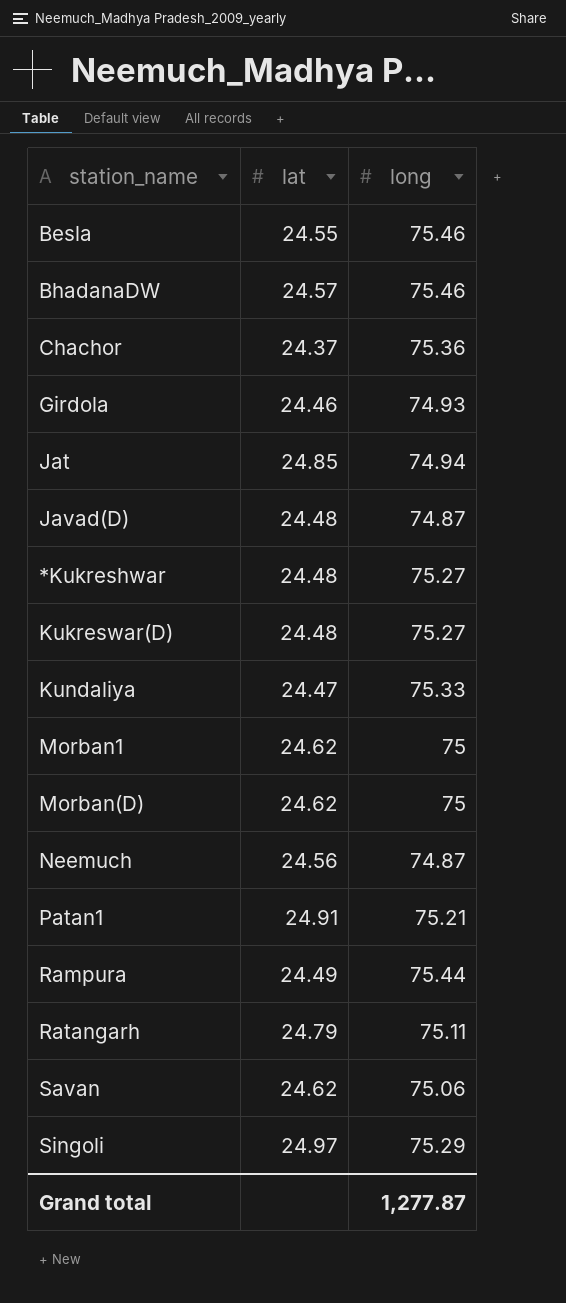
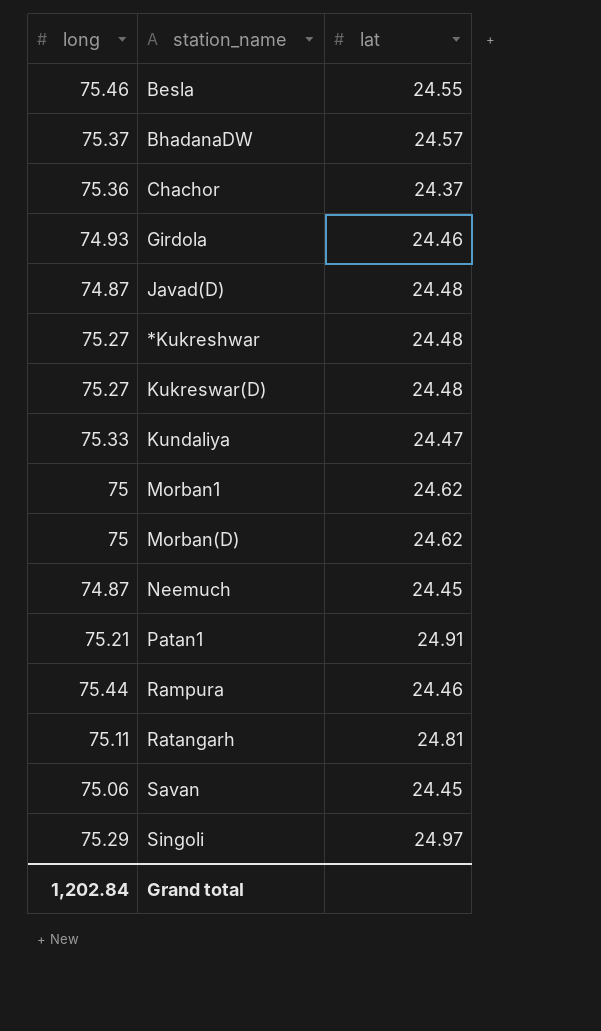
column long | position: 3 -> 1
row Jat: 24.85 | 74.94 -> none
BhadanaDW | long: 75.46 -> 75.37
Neemuch | lat: 24.56 -> 24.45
Rampura | lat: 24.49 -> 24.46
Ratangarh | lat: 24.79 -> 24.81
Savan | lat: 24.62 -> 24.45
Grand total | long: 1,277.87 -> 1,202.84

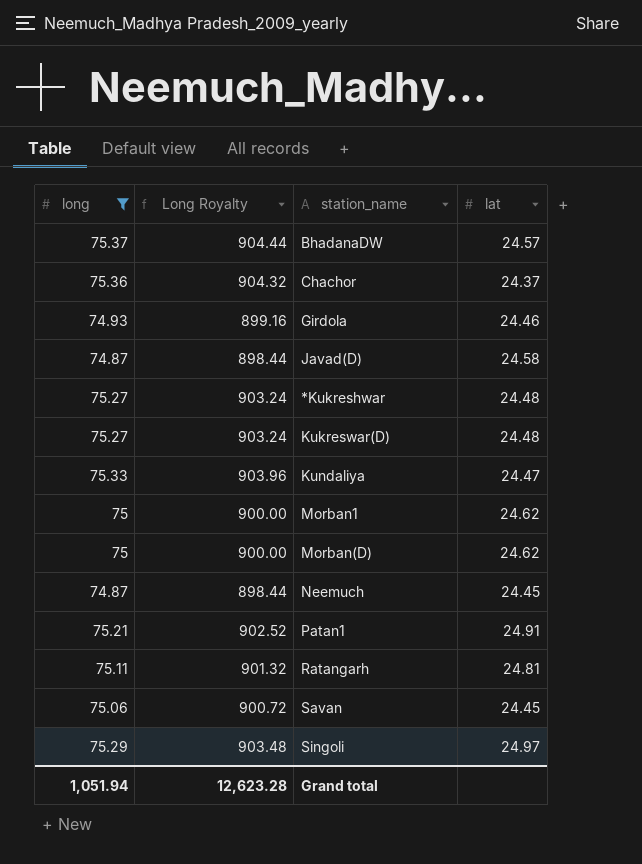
filter: none -> long <= 75.37
column Long Royalty | formula: none -> [long] * 12
Javad(D) | lat: 24.48 -> 24.58
Grand total | long: 1,202.84 -> 1,051.94

